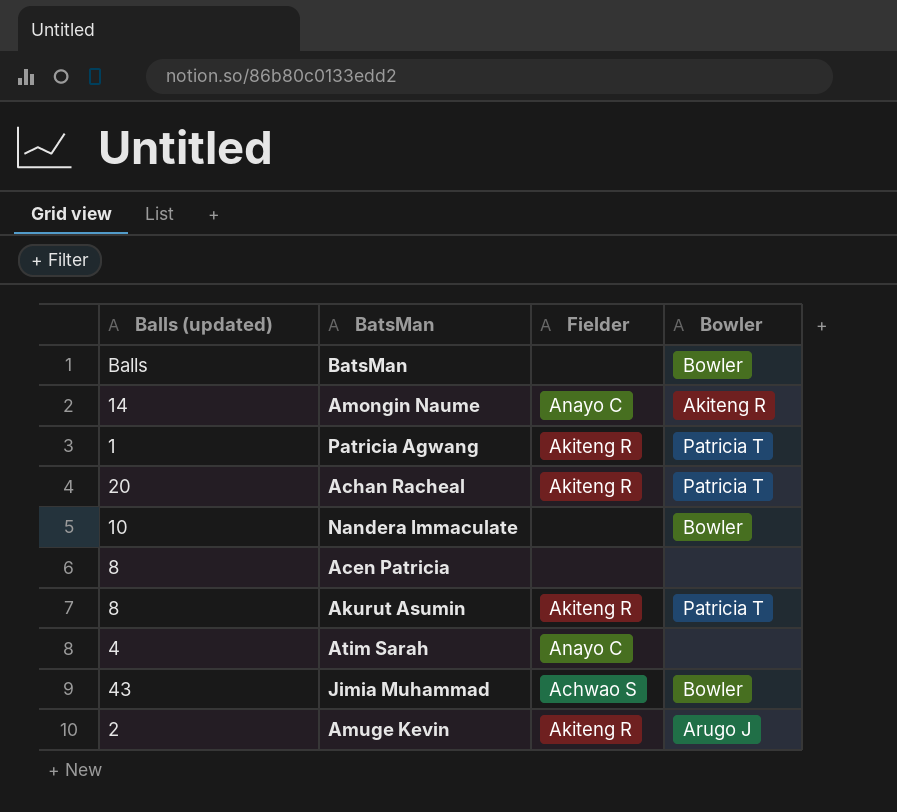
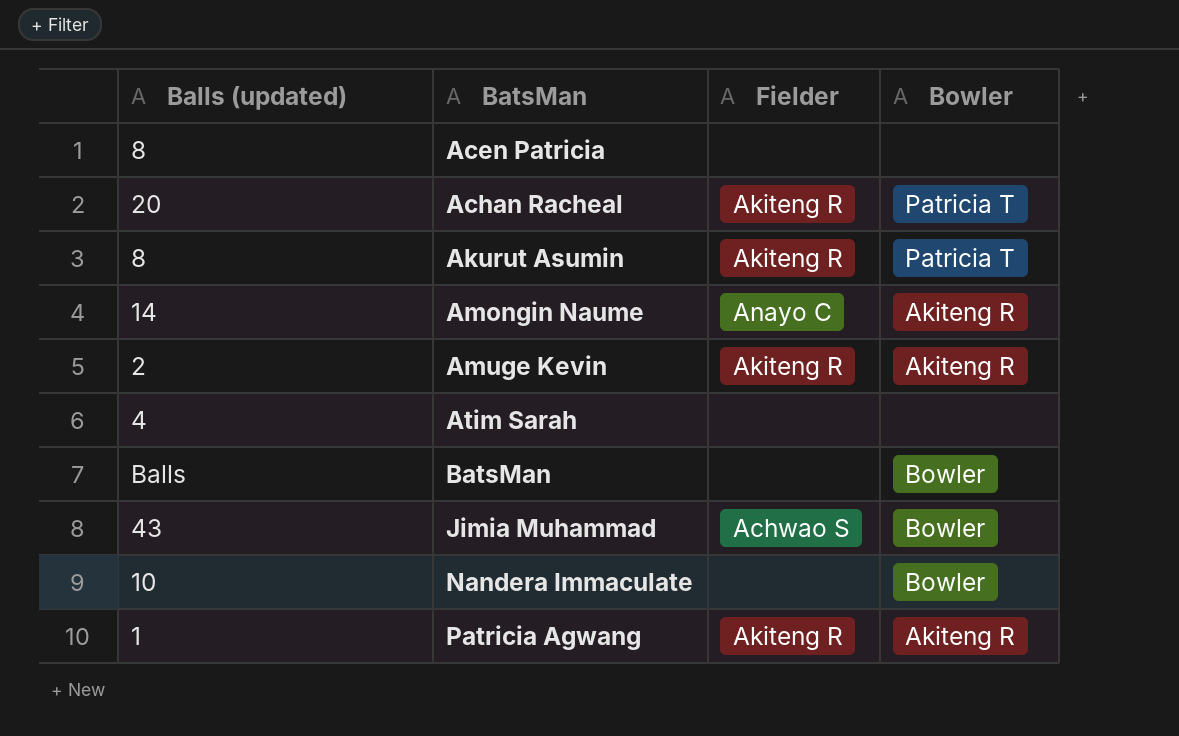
row order: none -> BatsMan ascending
Amuge Kevin | Bowler: Arugo J -> Akiteng R
Atim Sarah | Fielder: Anayo C -> none
Patricia Agwang | Bowler: Patricia T -> Akiteng R

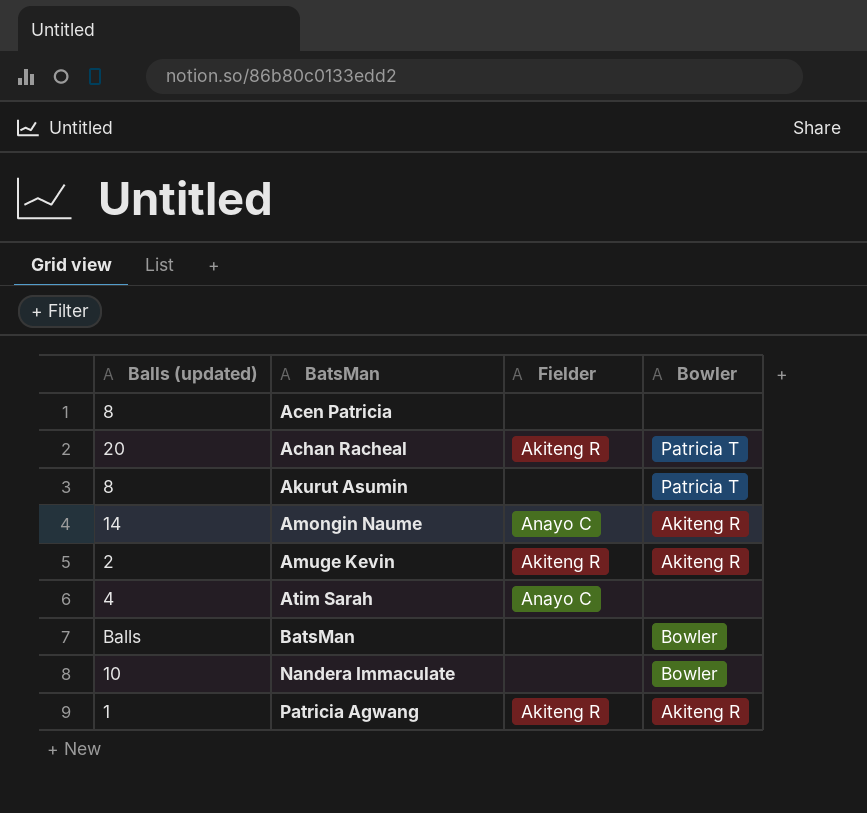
row Jimia Muhammad: 43 | Achwao S | Bowler -> none
Akurut Asumin | Fielder: Akiteng R -> none
Atim Sarah | Fielder: none -> Anayo C

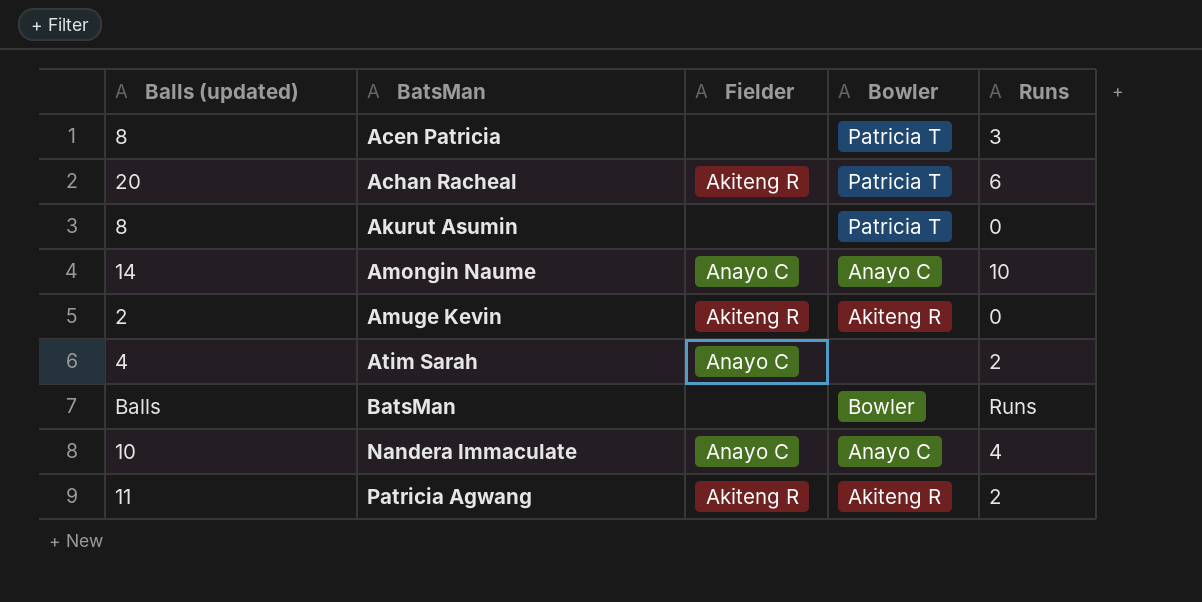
column Runs | position: none -> 5
Acen Patricia | Bowler: none -> Patricia T
Amongin Naume | Bowler: Akiteng R -> Anayo C
Nandera Immaculate | Fielder: none -> Anayo C
Nandera Immaculate | Bowler: Bowler -> Anayo C
Patricia Agwang | Balls (updated): 1 -> 11

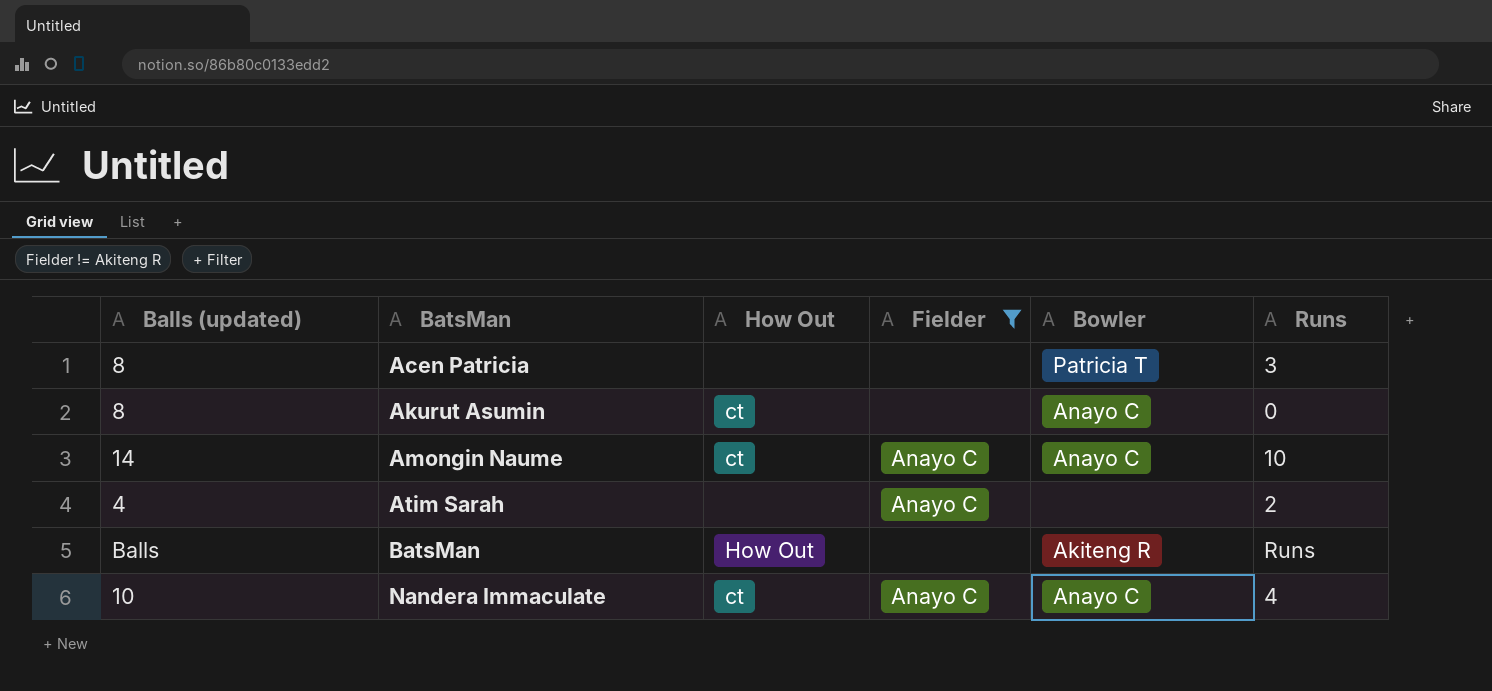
filter: none -> Fielder != Akiteng R
column How Out | position: none -> 3
Akurut Asumin | Bowler: Patricia T -> Anayo C
BatsMan | Bowler: Bowler -> Akiteng R

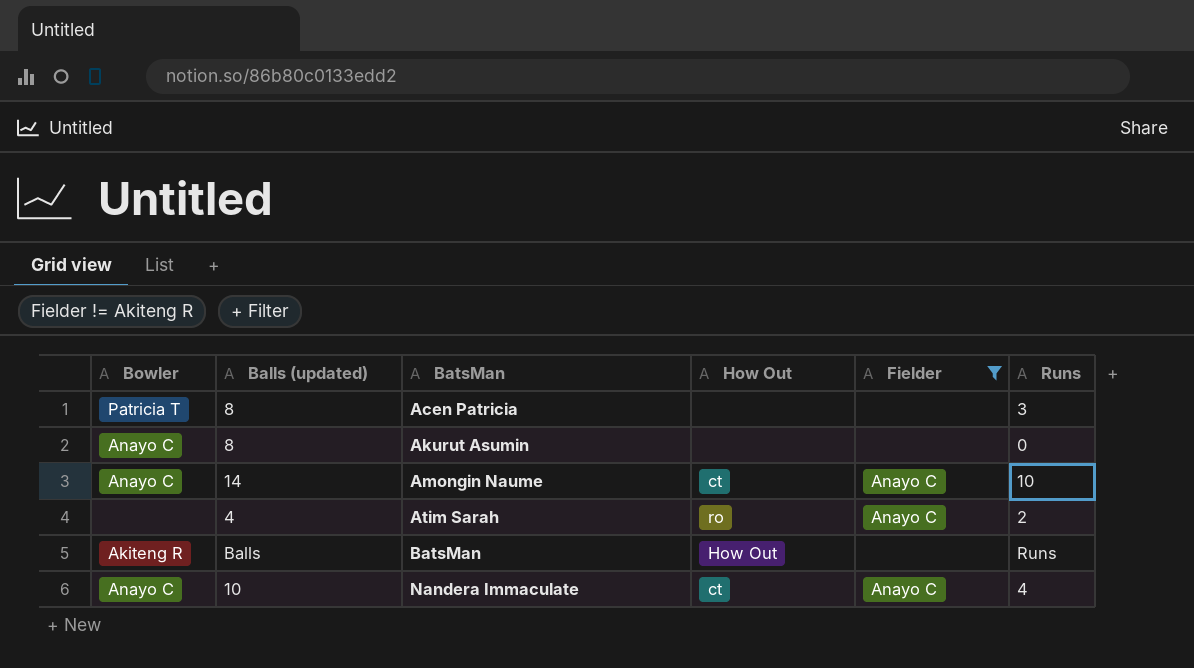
column Bowler | position: 5 -> 1
Akurut Asumin | How Out: ct -> none
Atim Sarah | How Out: none -> ro

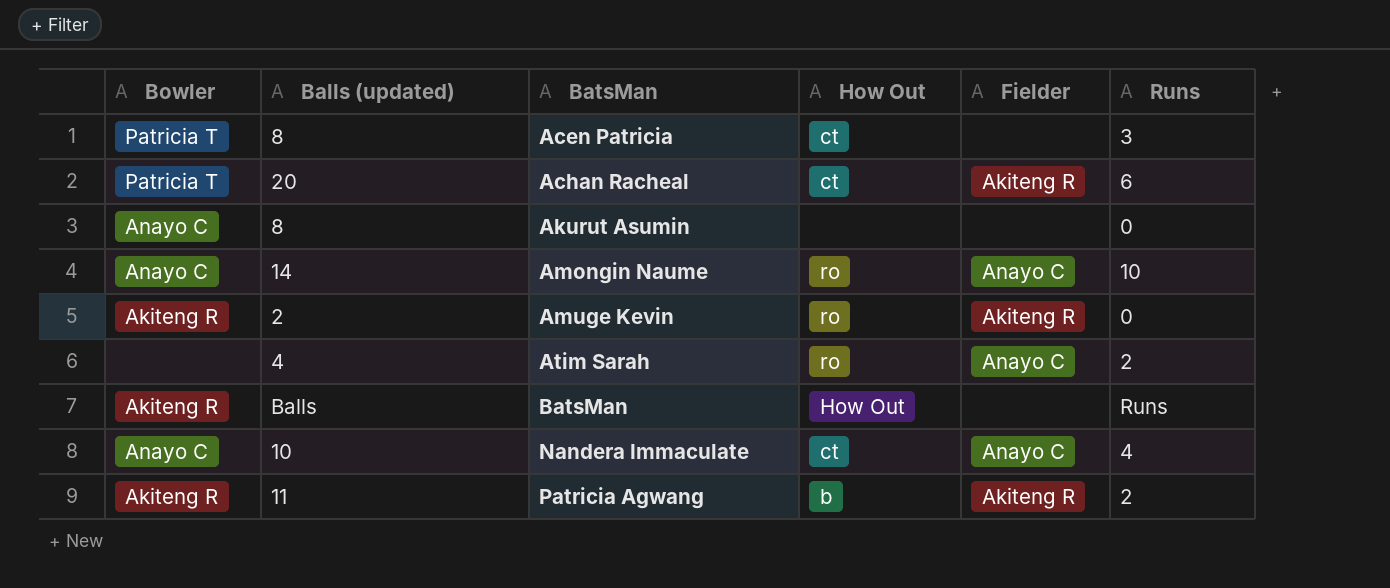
filter: Fielder != Akiteng R -> none
Acen Patricia | How Out: none -> ct
Amongin Naume | How Out: ct -> ro

